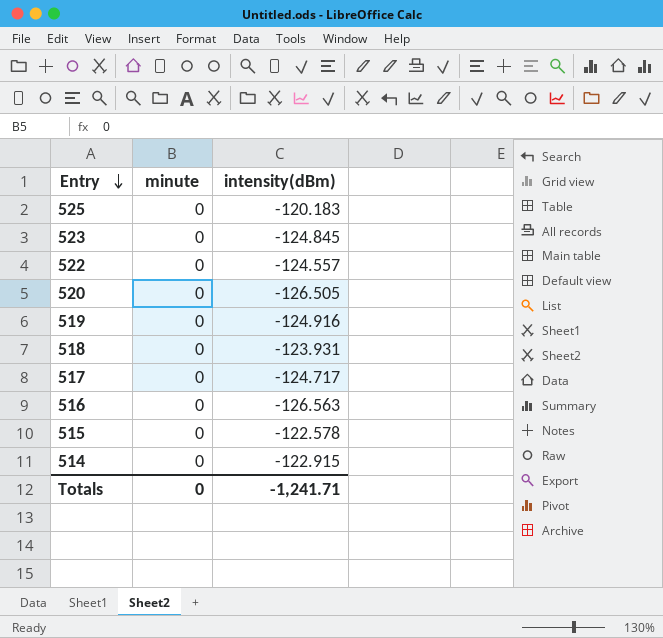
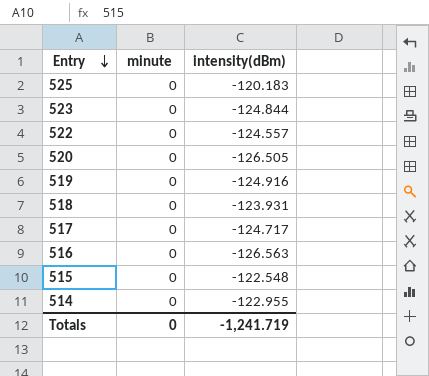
523 | intensity(dBm): -124.845 -> -124.844
515 | intensity(dBm): -122.578 -> -122.548
514 | intensity(dBm): -122.915 -> -122.955
Totals | intensity(dBm): -1,241.71 -> -1,241.719

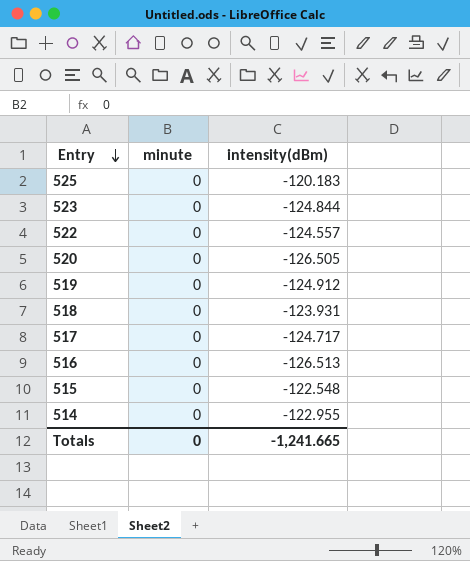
519 | intensity(dBm): -124.916 -> -124.912
516 | intensity(dBm): -126.563 -> -126.513
Totals | intensity(dBm): -1,241.719 -> -1,241.665

